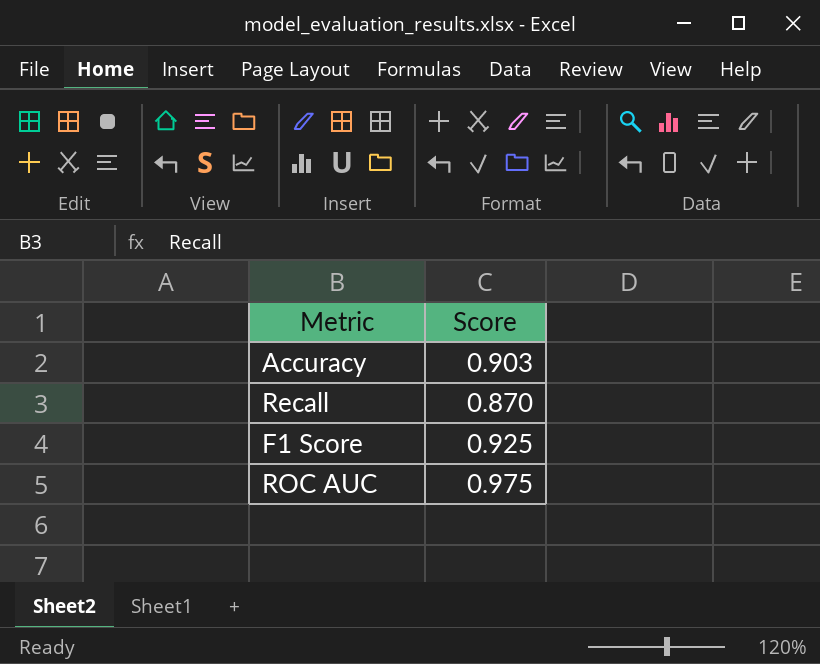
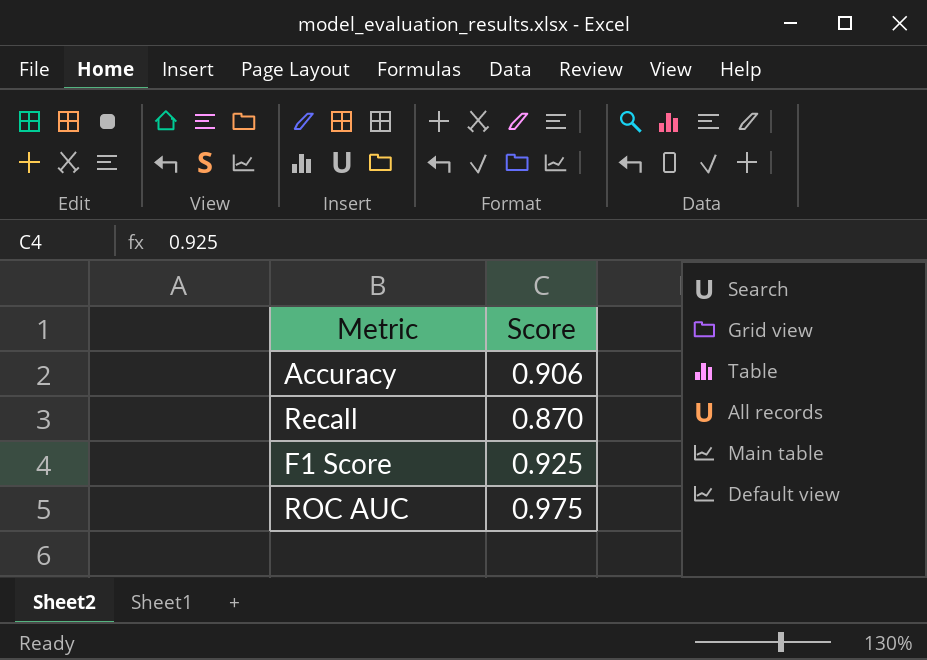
Accuracy | Score: 0.903 -> 0.906

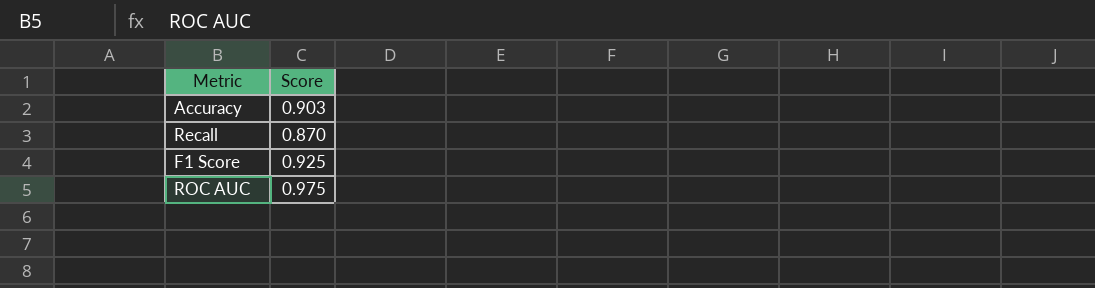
Accuracy | Score: 0.906 -> 0.903

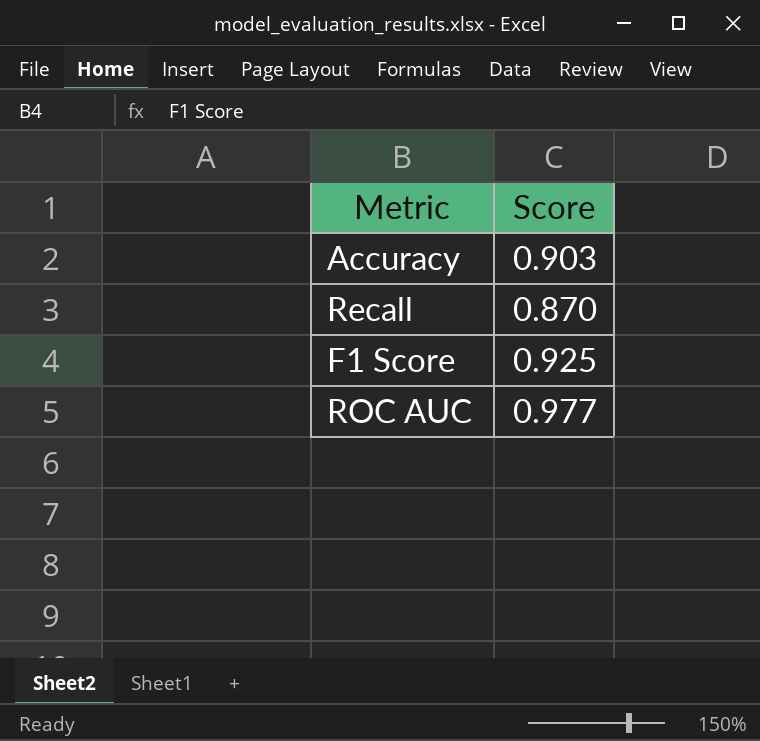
ROC AUC | Score: 0.975 -> 0.977

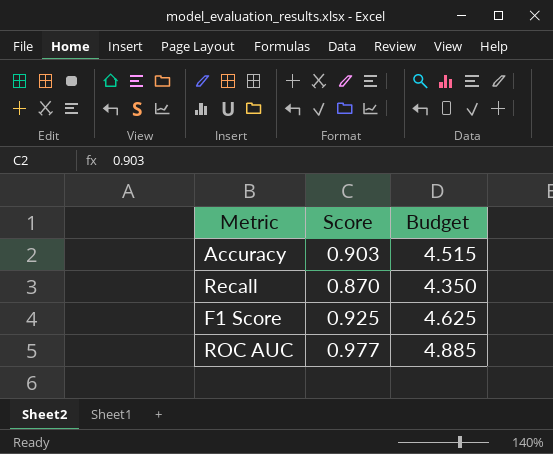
column Budget | formula: none -> [Score] * 5

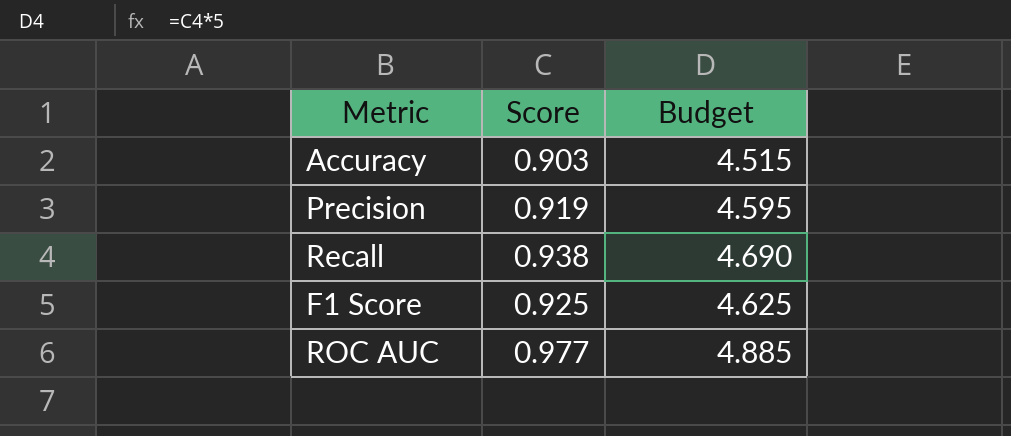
row Precision: none -> 0.919 | 4.595
Recall | Score: 0.870 -> 0.938
Recall | Budget: 4.350 -> 4.690

